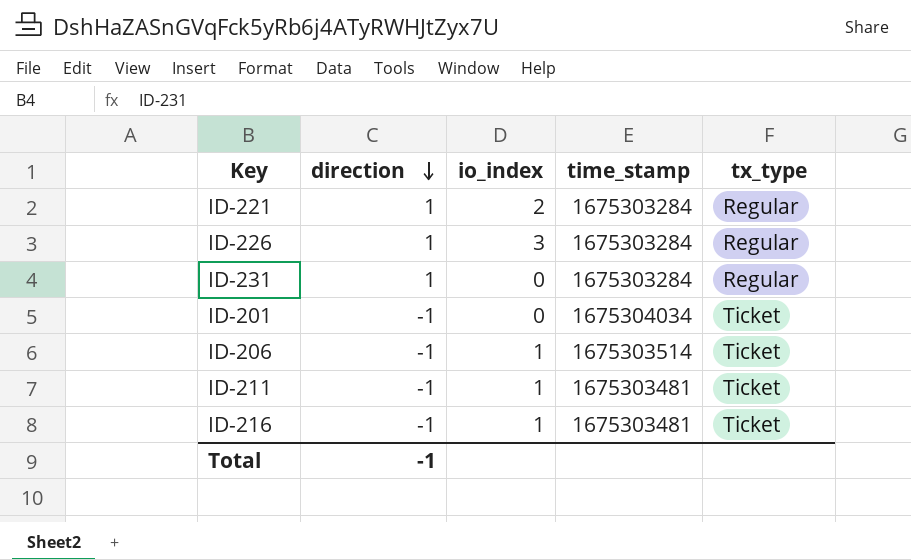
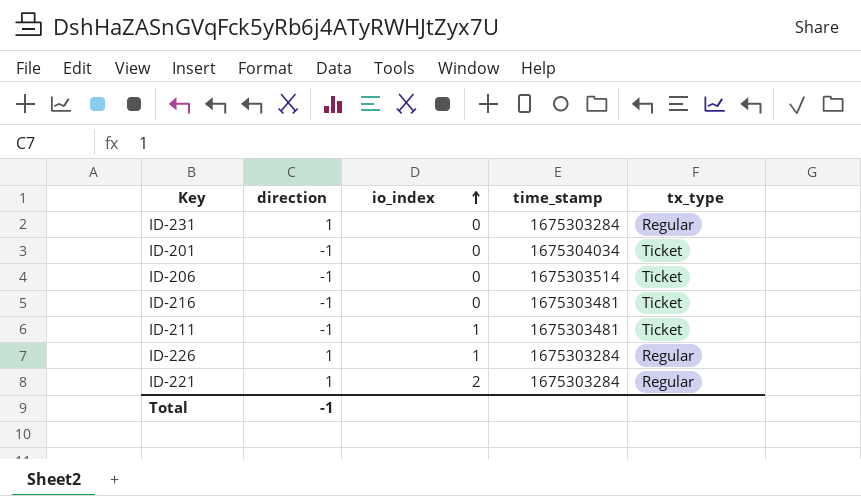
row order: direction descending -> io_index ascending
ID-206 | io_index: 1 -> 0
ID-216 | io_index: 1 -> 0
ID-226 | io_index: 3 -> 1

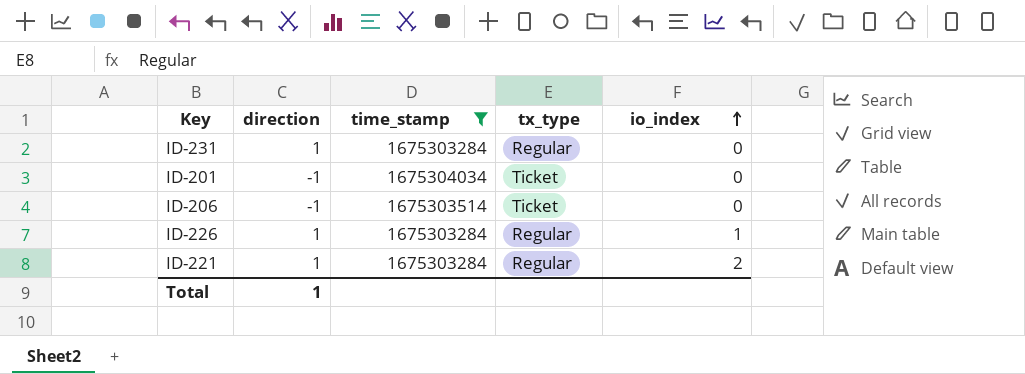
filter: none -> time_stamp != 1675303481
column io_index | position: 3 -> 5
Total | direction: -1 -> 1

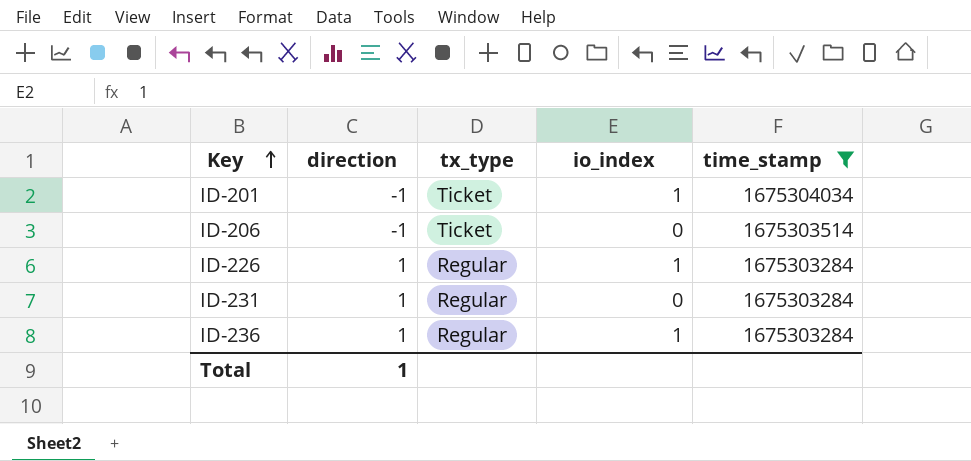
row order: io_index ascending -> Key ascending
column time_stamp | position: 3 -> 5
row ID-221: 1 | 1675303284 | Regular | 2 -> none
ID-201 | io_index: 0 -> 1
row ID-236: none -> 1 | Regular | 1 | 1675303284

